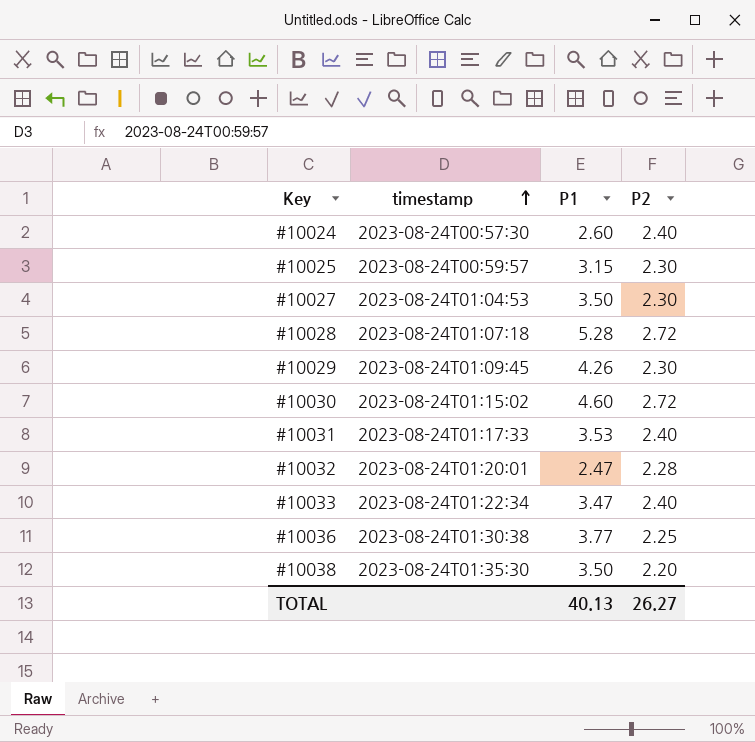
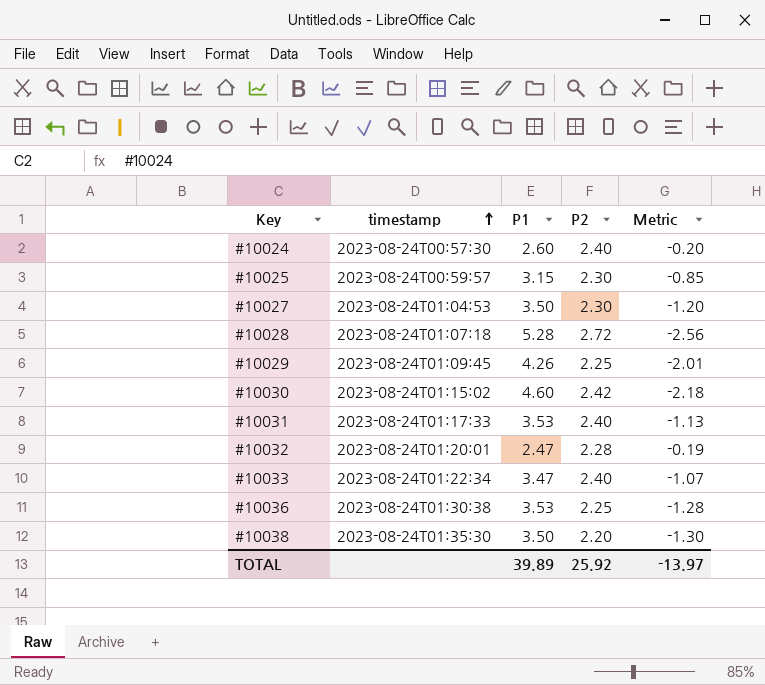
column Metric | formula: none -> [P2] - [P1]
#10029 | P2: 2.30 -> 2.25
#10030 | P2: 2.72 -> 2.42
#10036 | P1: 3.77 -> 3.53
TOTAL | P1: 40.13 -> 39.89
TOTAL | P2: 26.27 -> 25.92

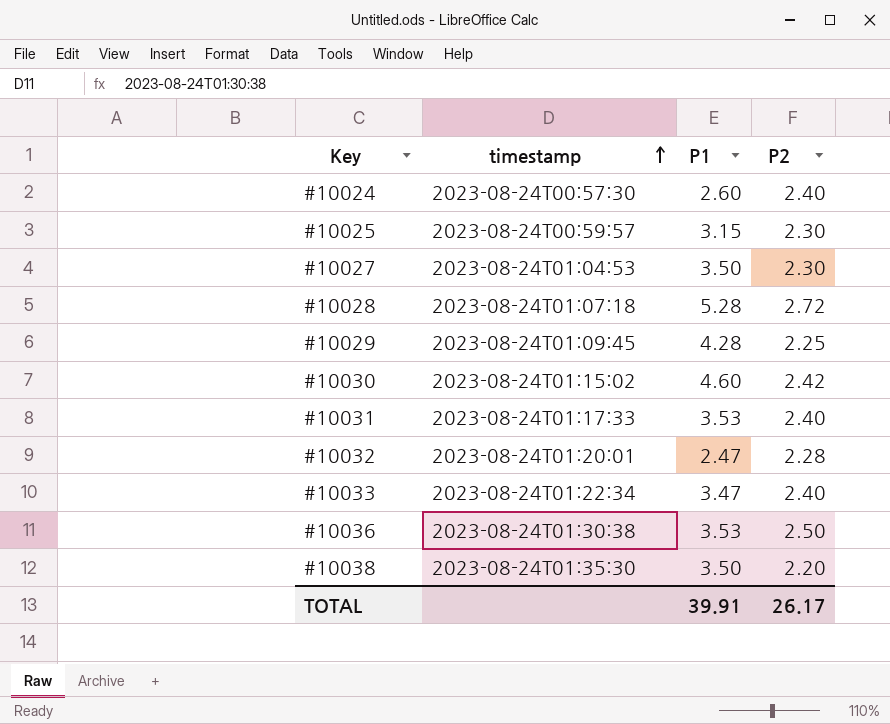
column Metric | formula: [P2] - [P1] -> none
#10029 | P1: 4.26 -> 4.28
#10036 | P2: 2.25 -> 2.50
TOTAL | P1: 39.89 -> 39.91
TOTAL | P2: 25.92 -> 26.17

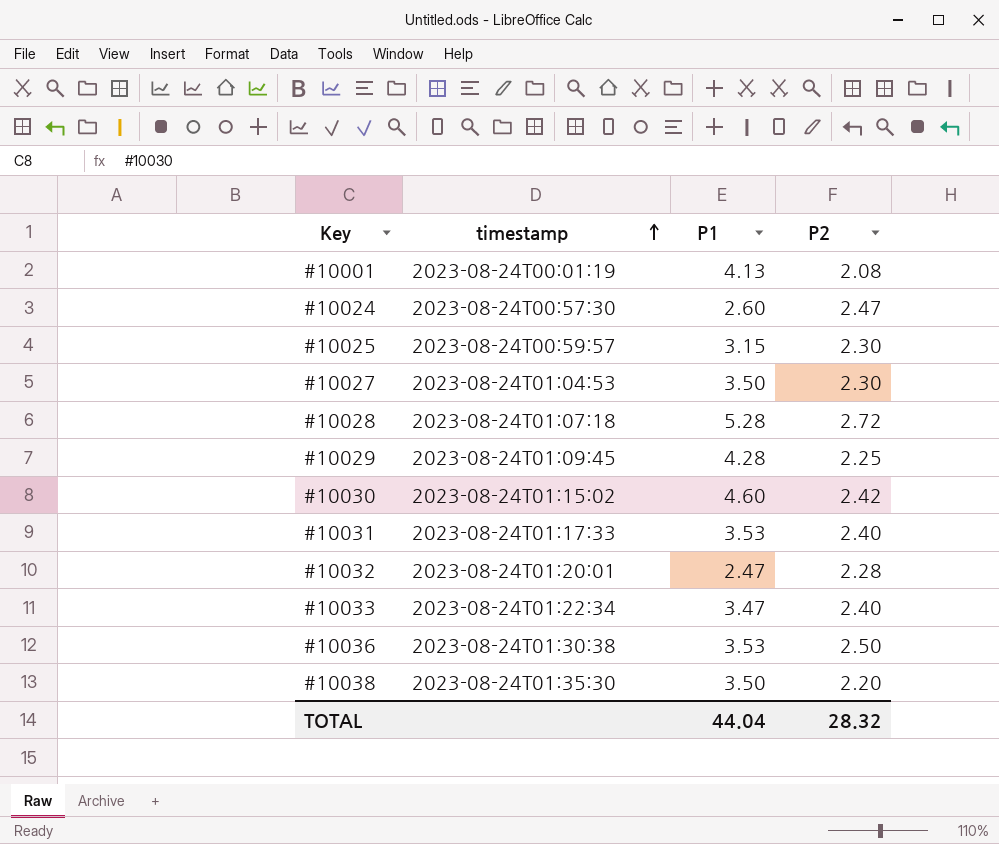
row #10001: none -> 2023-08-24T00:01:19 | 4.13 | 2.08
#10024 | P2: 2.40 -> 2.47
TOTAL | P1: 39.91 -> 44.04
TOTAL | P2: 26.17 -> 28.32

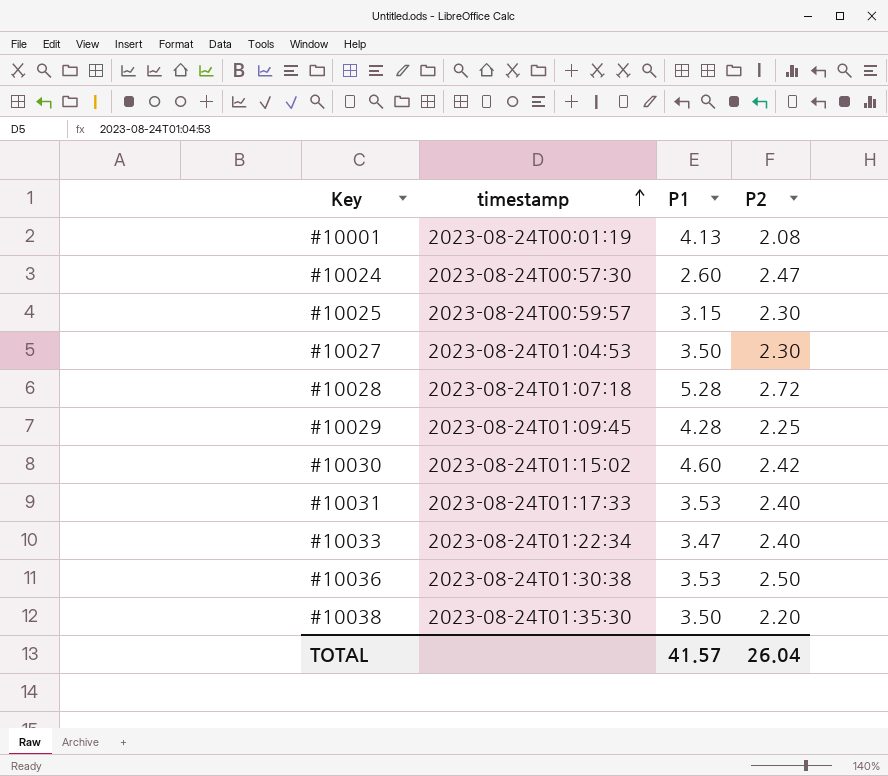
row #10032: 2023-08-24T01:20:01 | 2.47 | 2.28 -> none
TOTAL | P1: 44.04 -> 41.57
TOTAL | P2: 28.32 -> 26.04

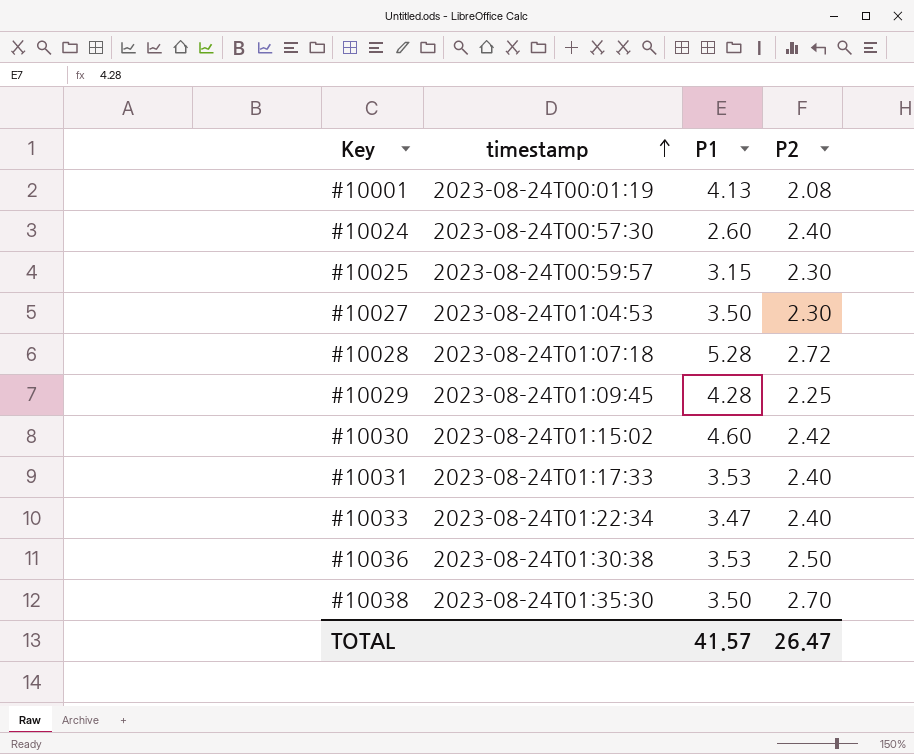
#10024 | P2: 2.47 -> 2.40
#10038 | P2: 2.20 -> 2.70
TOTAL | P2: 26.04 -> 26.47

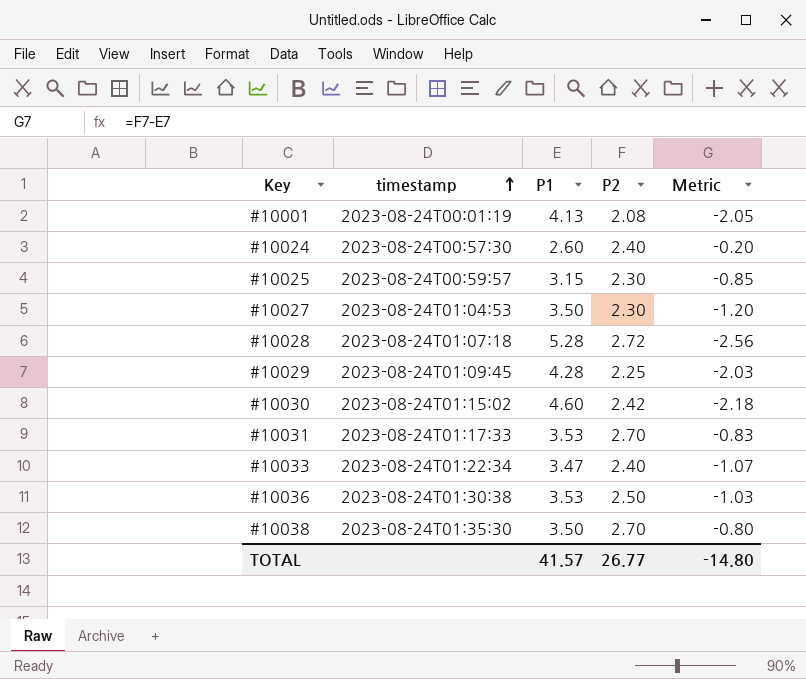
column Metric | formula: none -> [P2] - [P1]
#10031 | P2: 2.40 -> 2.70
TOTAL | P2: 26.47 -> 26.77

